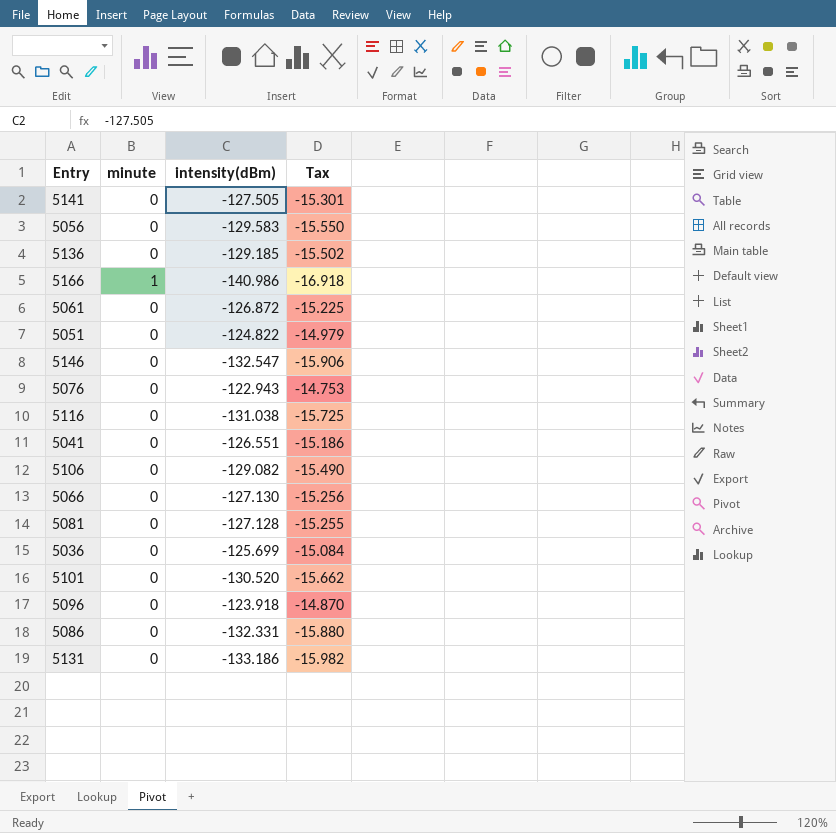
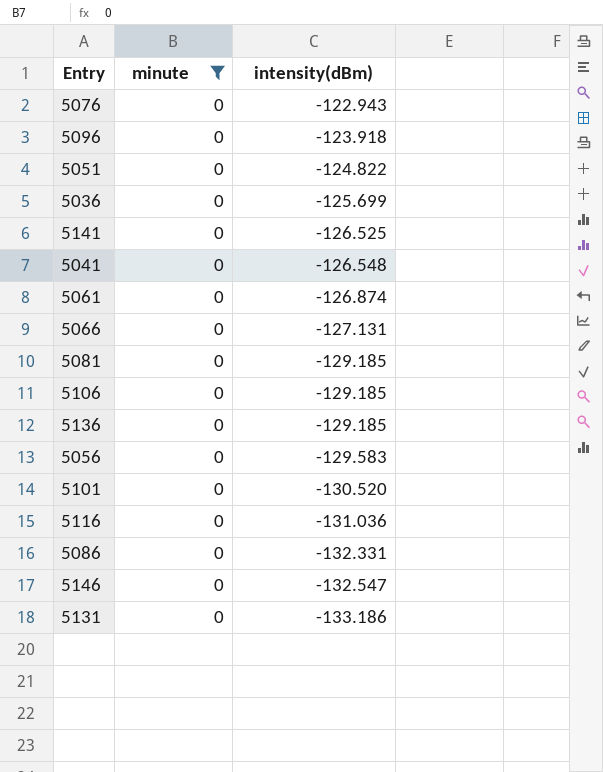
filter: none -> minute = 0
row order: none -> intensity(dBm) descending
column Tax | formula: [intensity(dBm)] * 0.12 -> none
5141 | intensity(dBm): -127.505 -> -126.525
5041 | intensity(dBm): -126.551 -> -126.548
5061 | intensity(dBm): -126.872 -> -126.874
5066 | intensity(dBm): -127.130 -> -127.131
5081 | intensity(dBm): -127.128 -> -129.185
5106 | intensity(dBm): -129.082 -> -129.185
5116 | intensity(dBm): -131.038 -> -131.036

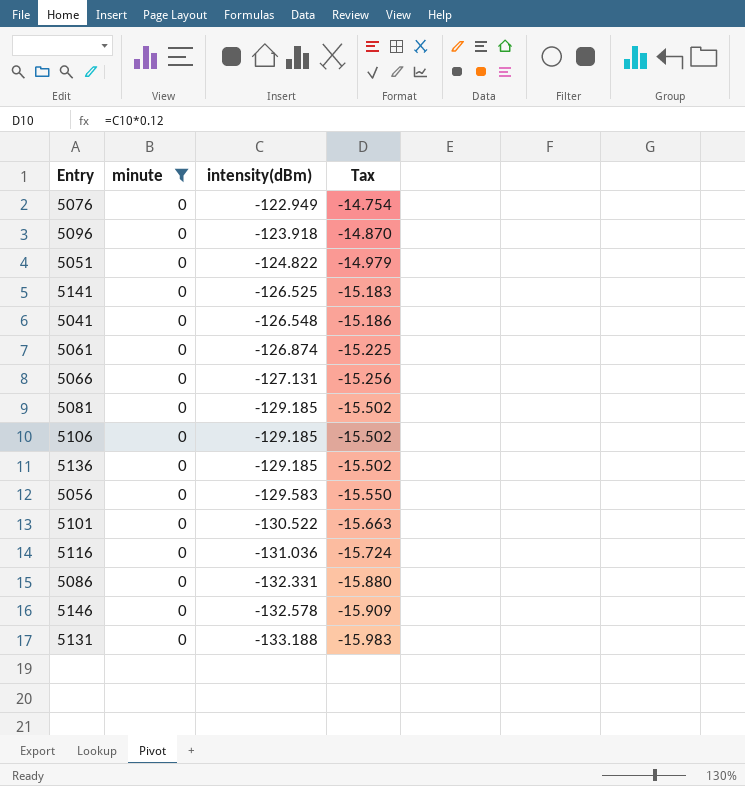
column Tax | formula: none -> [intensity(dBm)] * 0.12
row 5036: 0 | -125.699 -> none
5076 | intensity(dBm): -122.943 -> -122.949
5101 | intensity(dBm): -130.520 -> -130.522
5146 | intensity(dBm): -132.547 -> -132.578
5131 | intensity(dBm): -133.186 -> -133.188

